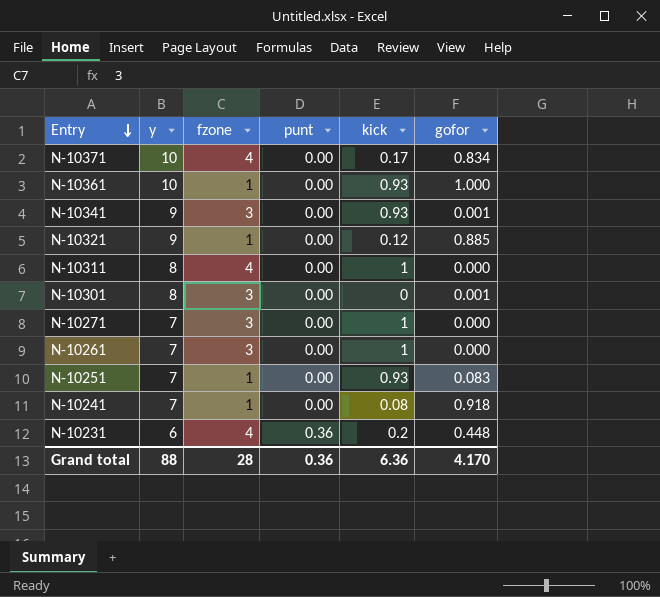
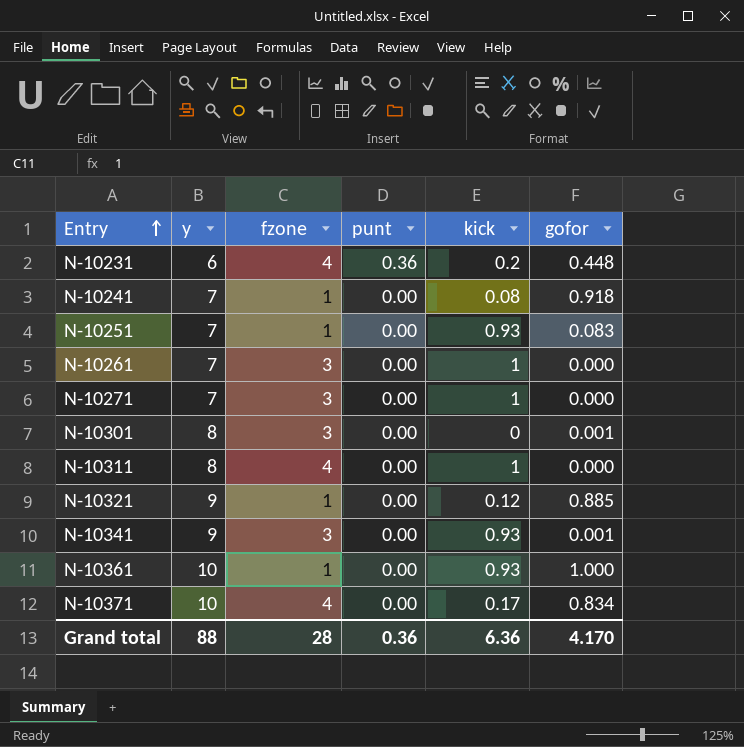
row order: Entry descending -> Entry ascending

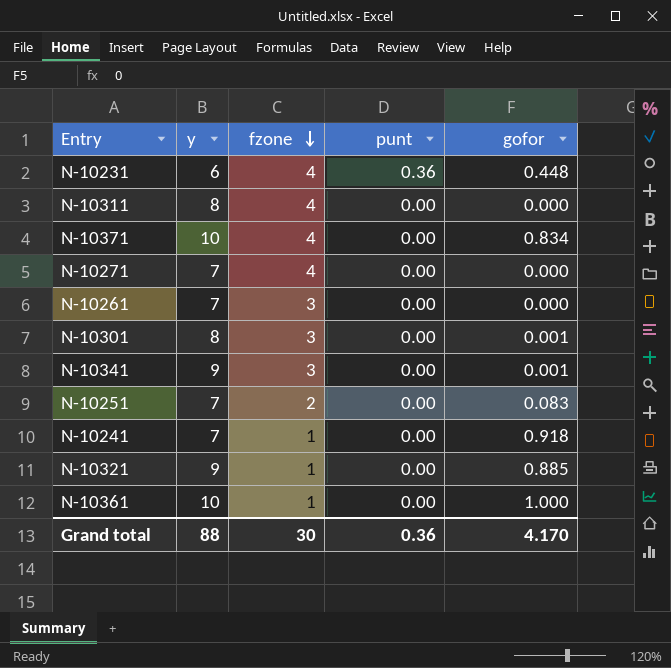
row order: Entry ascending -> fzone descending
column kick | position: 5 -> none
N-10271 | fzone: 3 -> 4
N-10251 | fzone: 1 -> 2
Grand total | fzone: 28 -> 30

